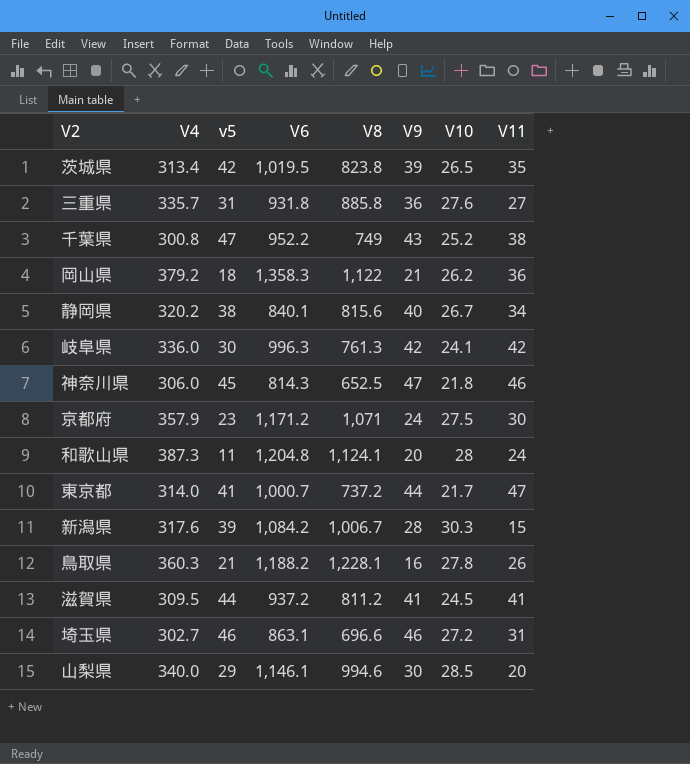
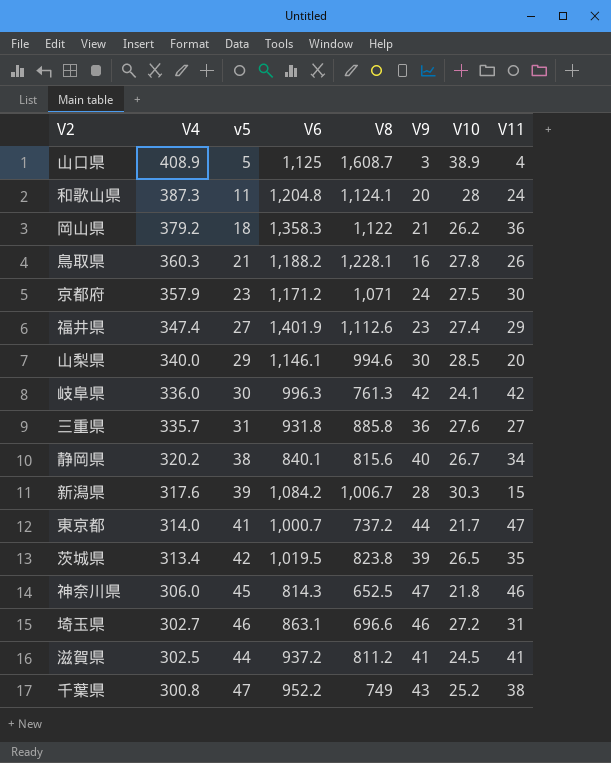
row order: none -> V4 descending
row 山口県: none -> 408.9 | 5 | 1,125 | 1,608.7 | 3 | 38.9 | 4
row 福井県: none -> 347.4 | 27 | 1,401.9 | 1,112.6 | 23 | 27.4 | 29
滋賀県 | V4: 309.5 -> 302.5

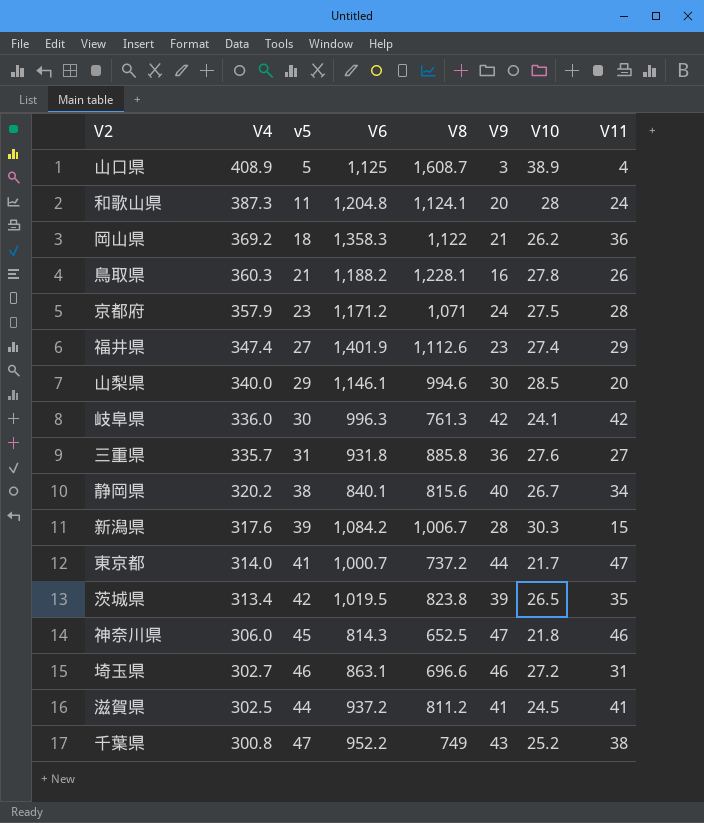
岡山県 | V4: 379.2 -> 369.2
京都府 | V11: 30 -> 28

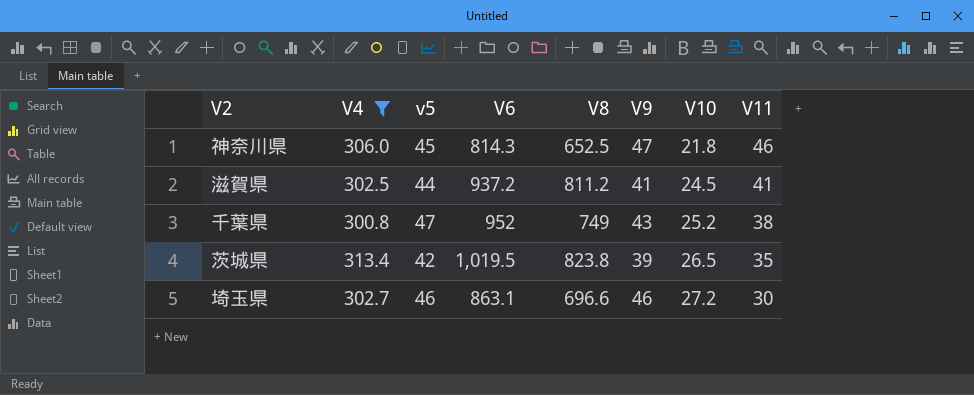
filter: none -> V4 <= 313.4
row order: V4 descending -> V10 ascending
千葉県 | V6: 952.2 -> 952
埼玉県 | V11: 31 -> 30

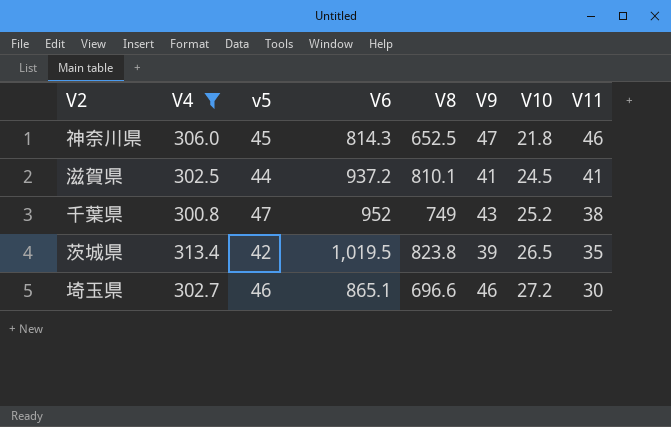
滋賀県 | V8: 811.2 -> 810.1
埼玉県 | V6: 863.1 -> 865.1

